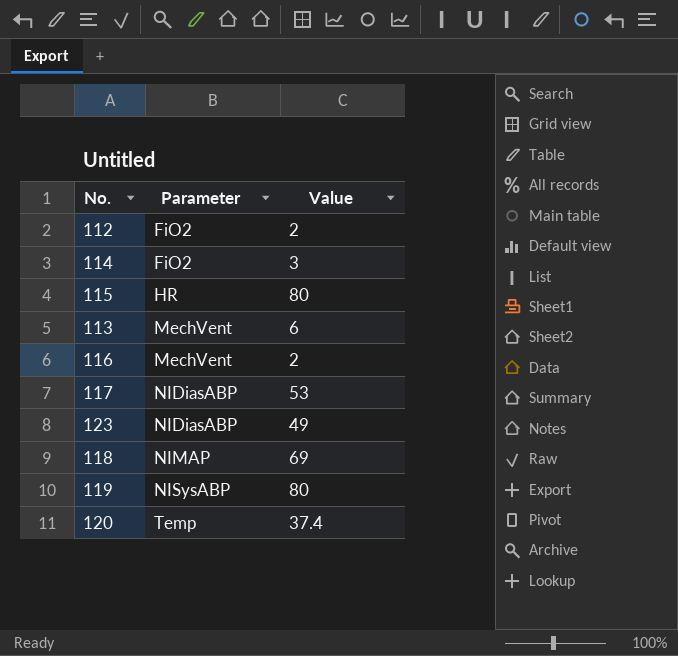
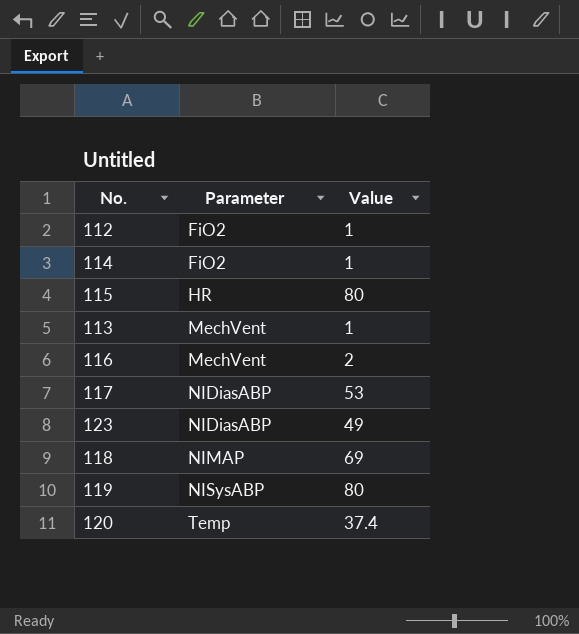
112 | Value: 2 -> 1
114 | Value: 3 -> 1
113 | Value: 6 -> 1

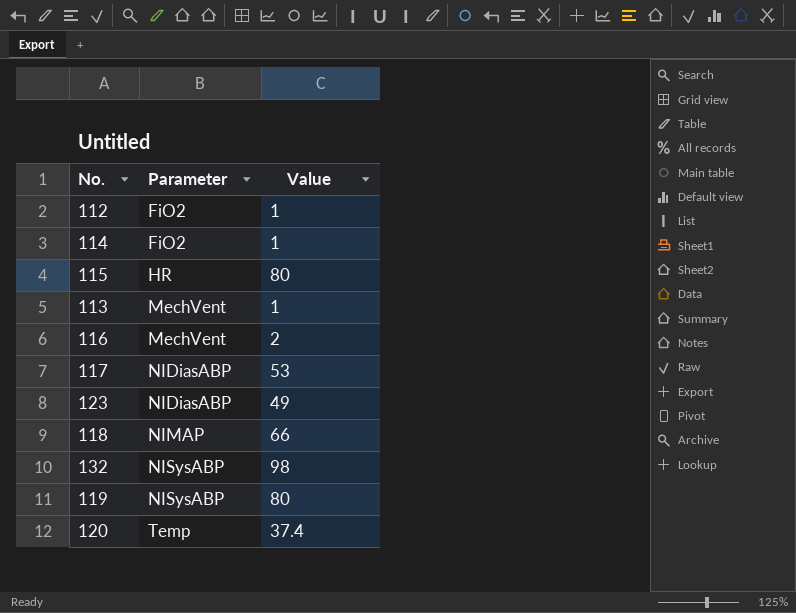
118 | Value: 69 -> 66
row 132: none -> NISysABP | 98

